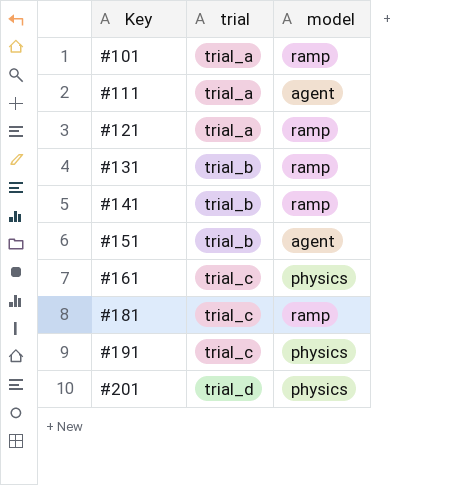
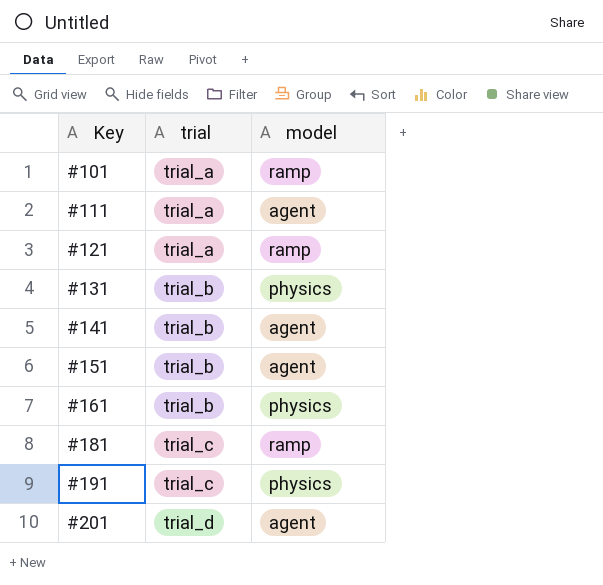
#131 | model: ramp -> physics
#141 | model: ramp -> agent
#161 | trial: trial_c -> trial_b
#201 | model: physics -> agent

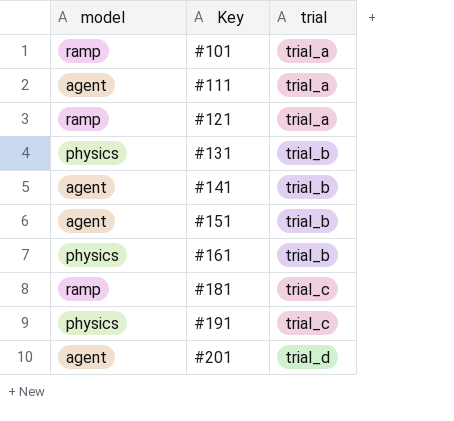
column model | position: 3 -> 1

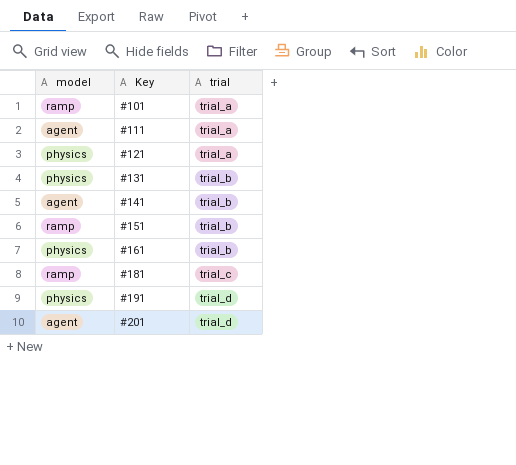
#121 | model: ramp -> physics
#151 | model: agent -> ramp
#191 | trial: trial_c -> trial_d

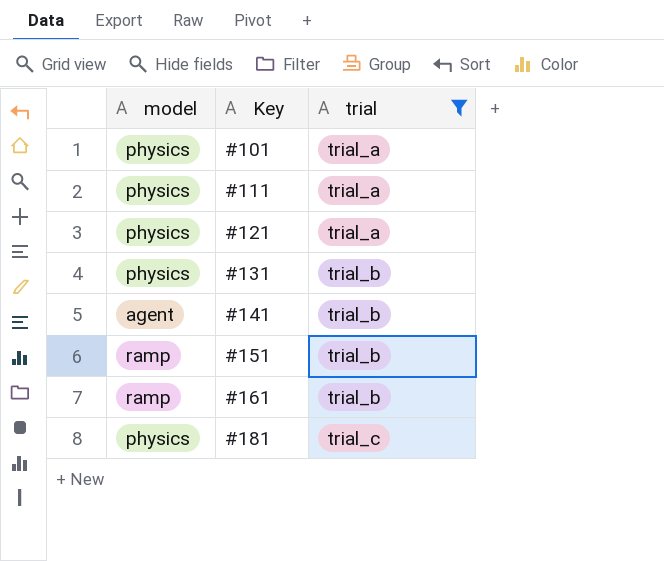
filter: none -> trial != trial_d
#101 | model: ramp -> physics
#111 | model: agent -> physics
#161 | model: physics -> ramp
#181 | model: ramp -> physics

